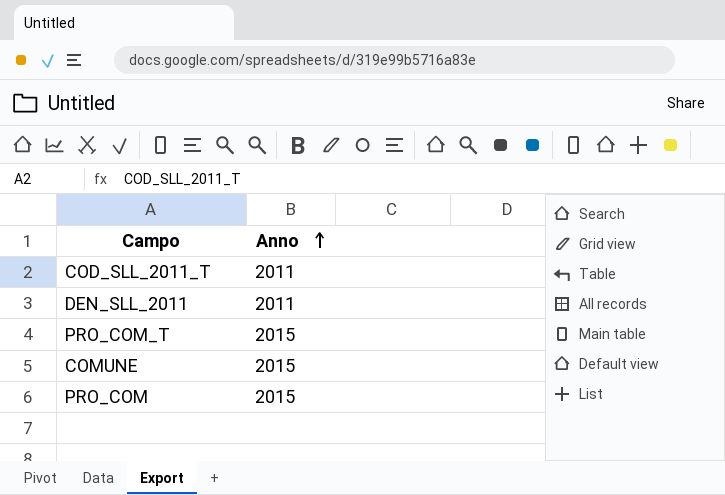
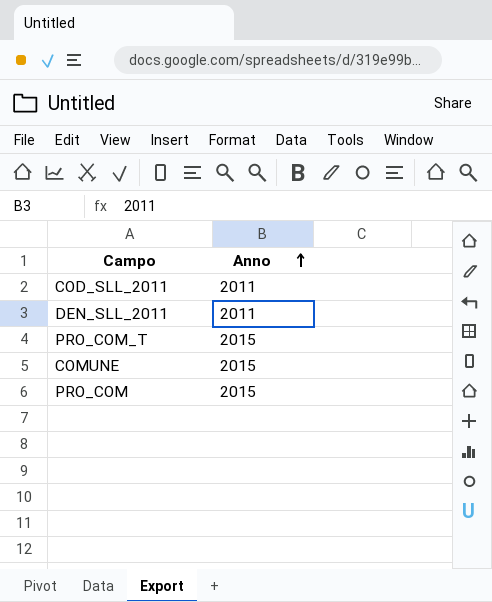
row COD_SLL_2011_T: 2011 -> none
row COD_SLL_2011: none -> 2011

